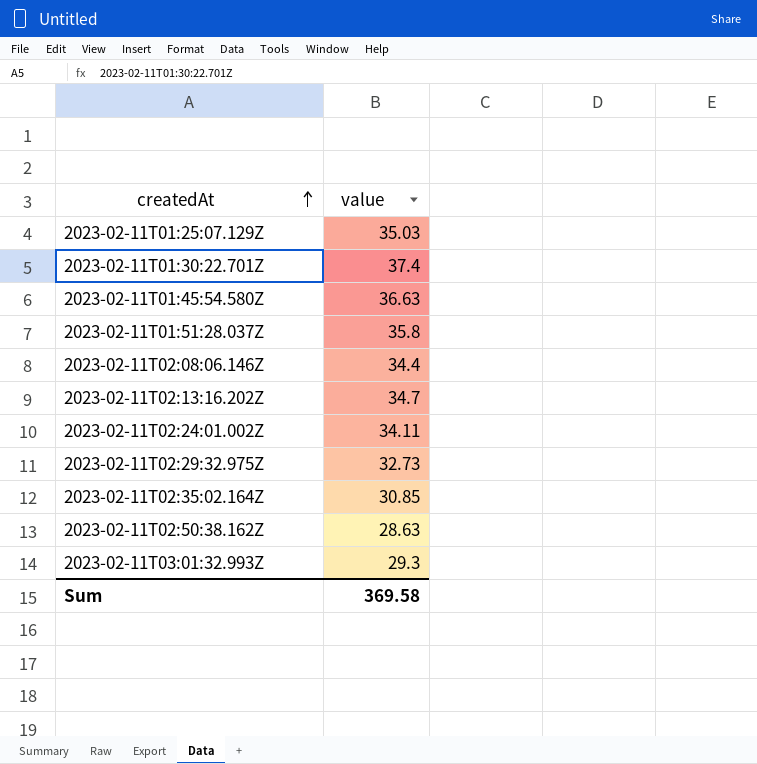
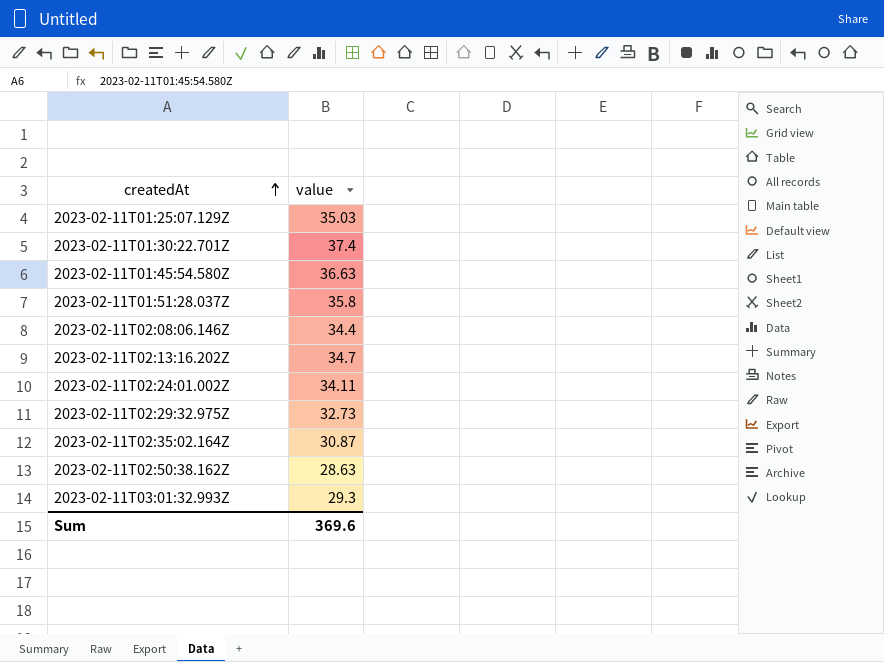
2023-02-11T02:35:02.164Z | value: 30.85 -> 30.87
Sum | value: 369.58 -> 369.6

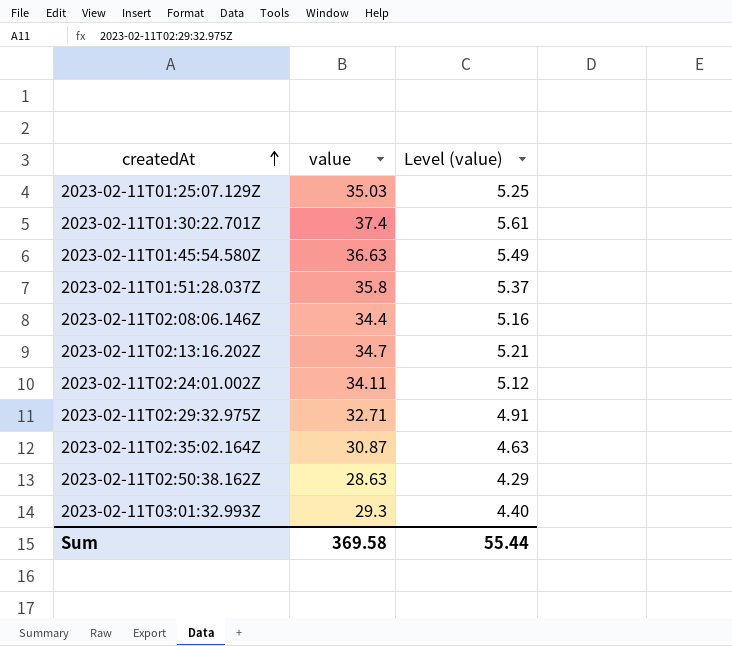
column Level (value) | formula: none -> [value] * 0.15
2023-02-11T02:29:32.975Z | value: 32.73 -> 32.71
Sum | value: 369.6 -> 369.58

